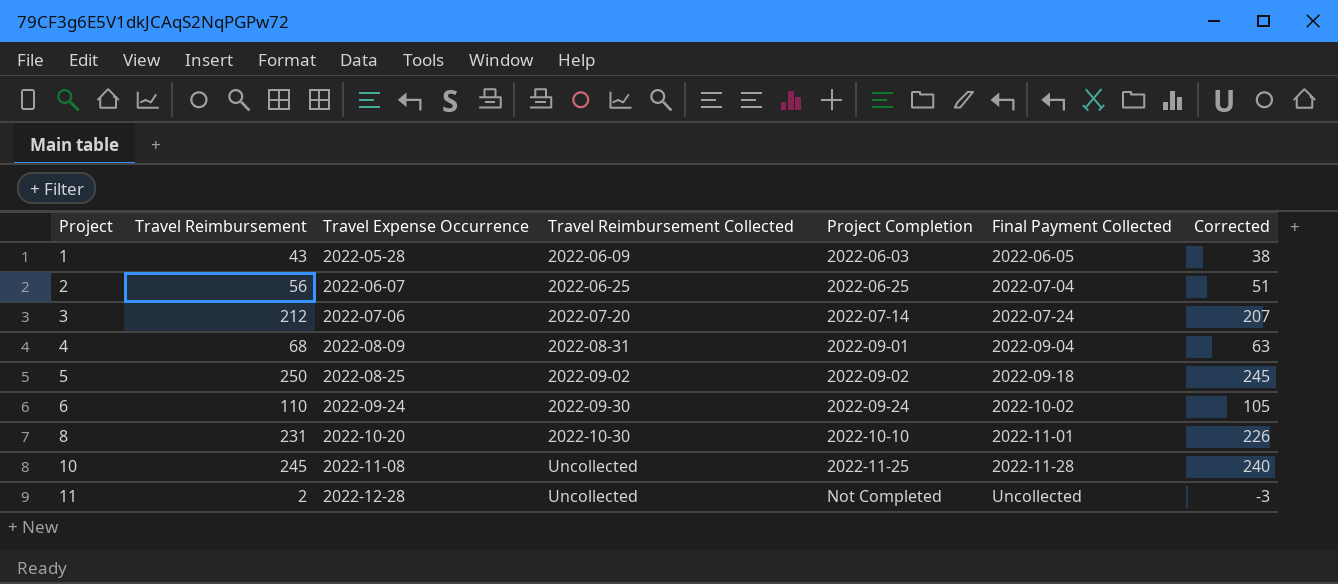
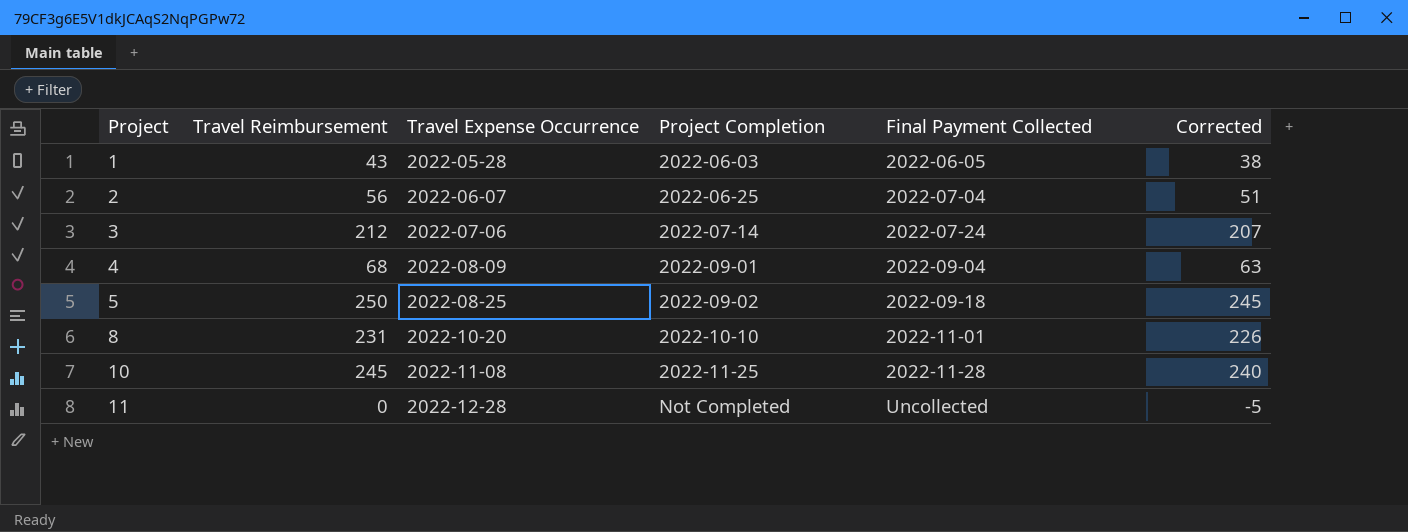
column Travel Reimbursement Collected | position: 4 -> none
row 6: 110 | 2022-09-24 | 2022-09-30 | 2022-09-24 | 2022-10-02 | 105 -> none
11 | Travel Reimbursement: 2 -> 0
11 | Corrected: -3 -> -5

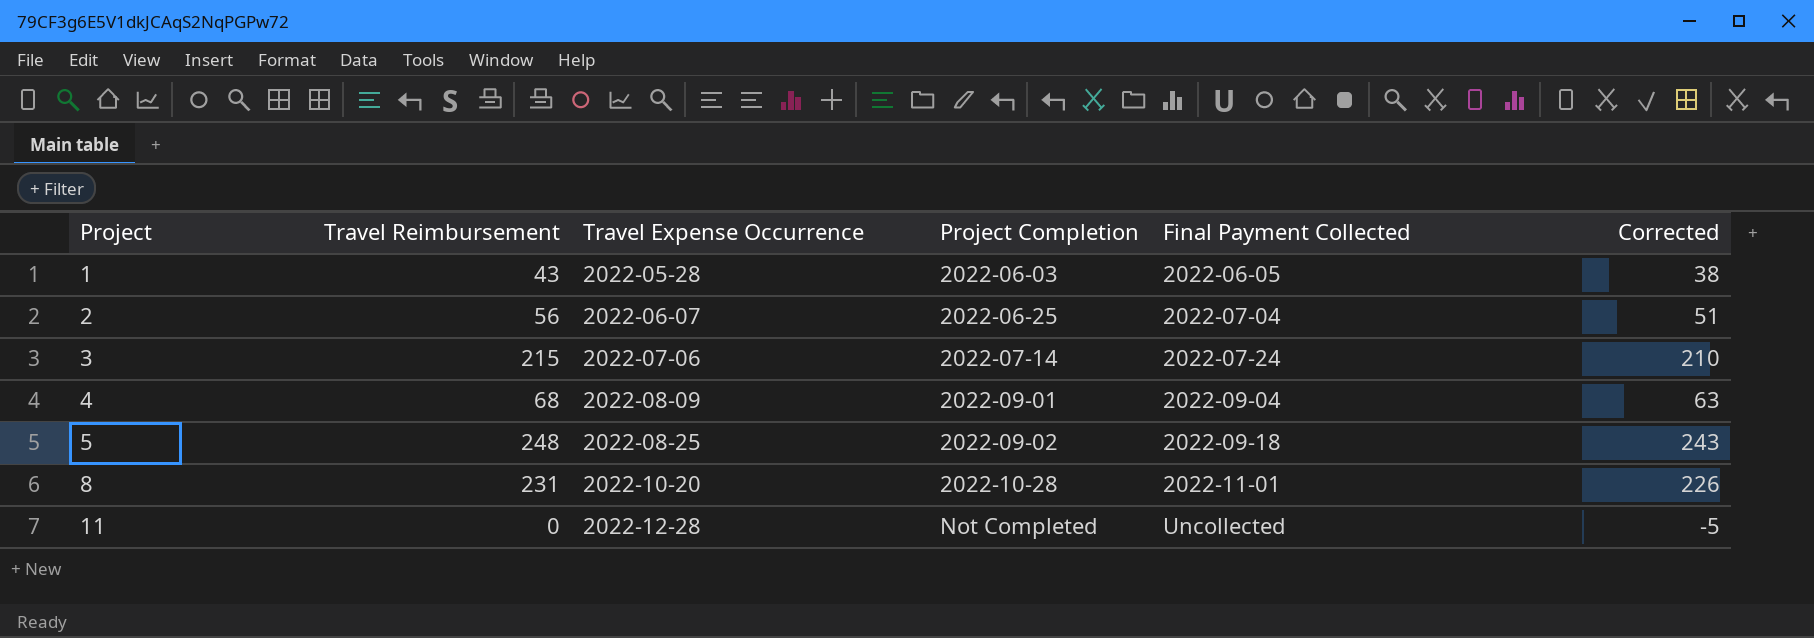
row 10: 245 | 2022-11-08 | 2022-11-25 | 2022-11-28 | 240 -> none
3 | Travel Reimbursement: 212 -> 215
3 | Corrected: 207 -> 210
5 | Travel Reimbursement: 250 -> 248
5 | Corrected: 245 -> 243
8 | Project Completion: 2022-10-10 -> 2022-10-28

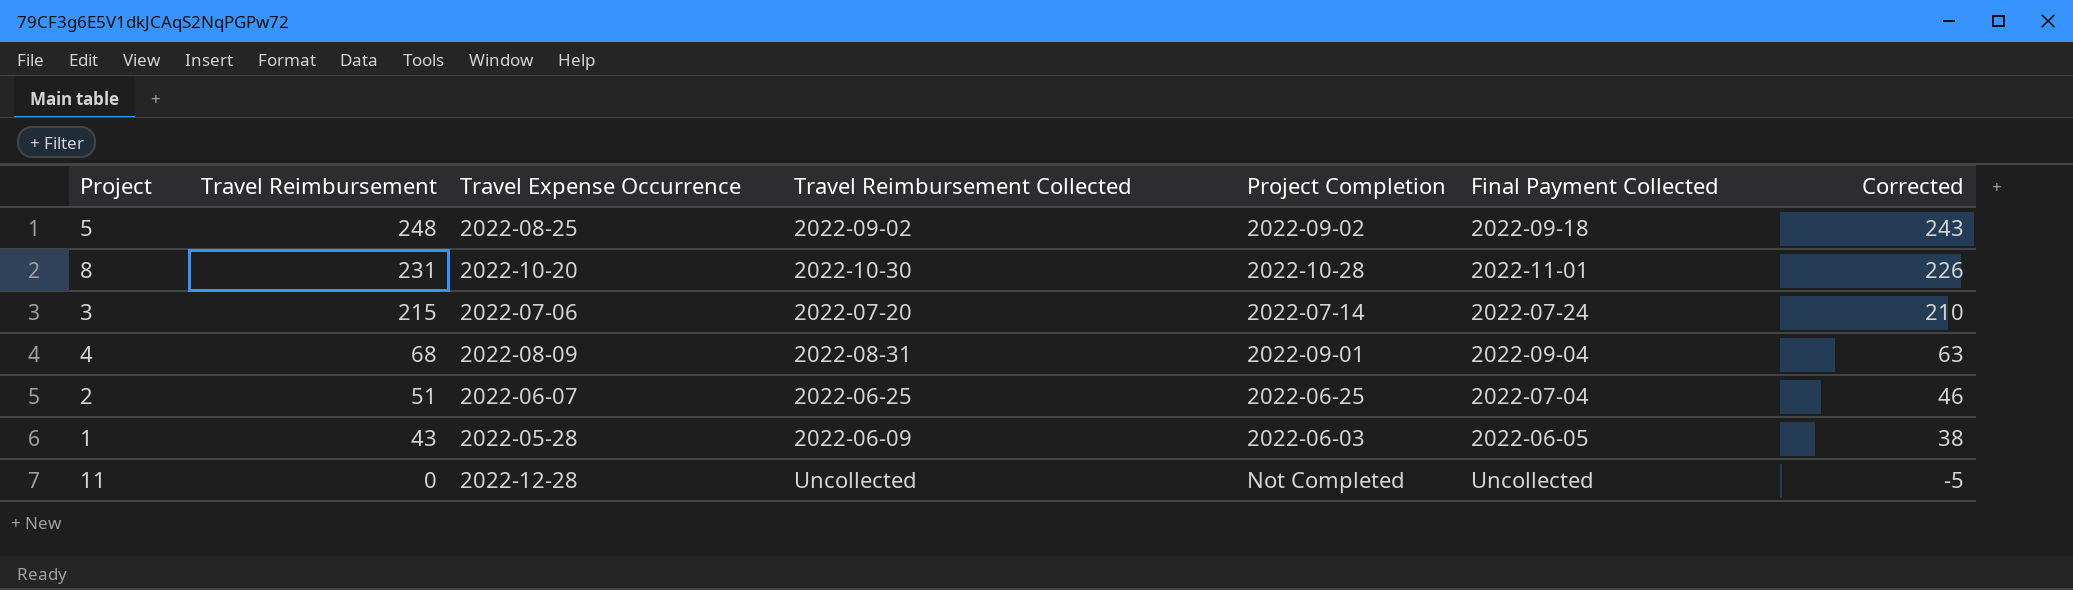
row order: Project ascending -> Travel Reimbursement descending
column Travel Reimbursement Collected | position: none -> 4
2 | Travel Reimbursement: 56 -> 51
2 | Corrected: 51 -> 46

